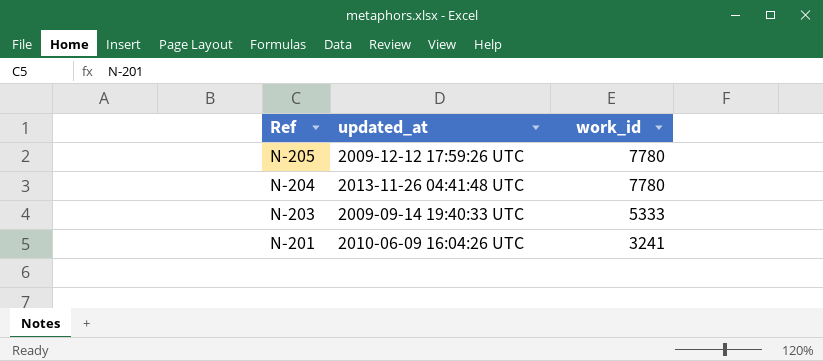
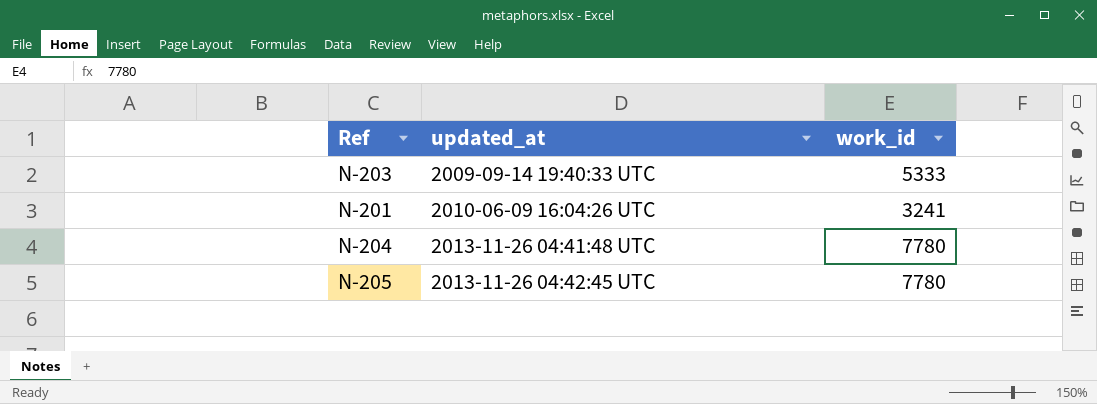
row order: Ref descending -> updated_at ascending
N-205 | updated_at: 2009-12-12 17:59:26 UTC -> 2013-11-26 04:42:45 UTC

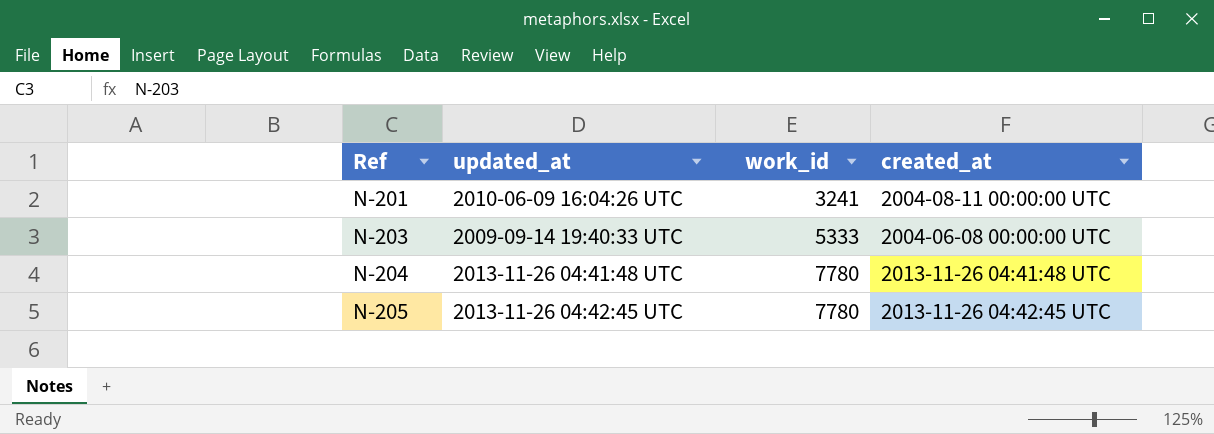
row order: updated_at ascending -> Ref ascending
column created_at | position: none -> 4

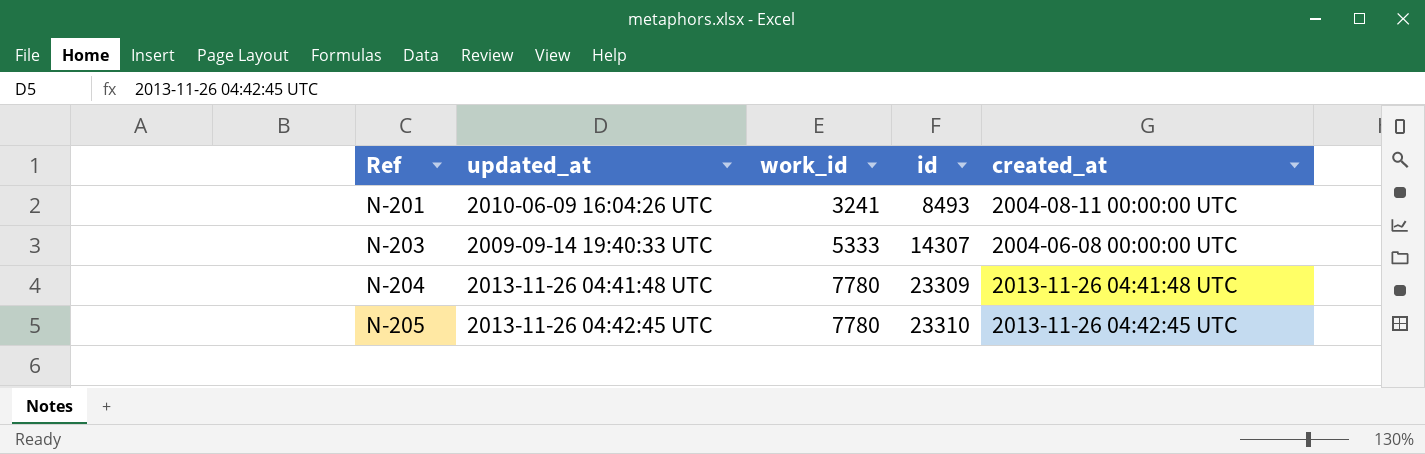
column id | position: none -> 4

